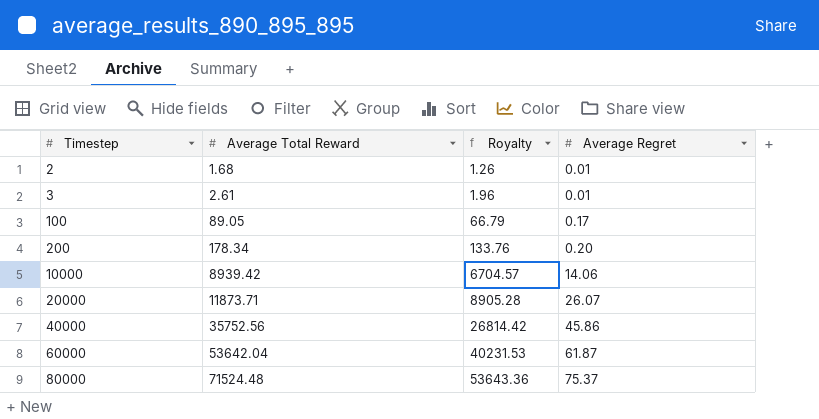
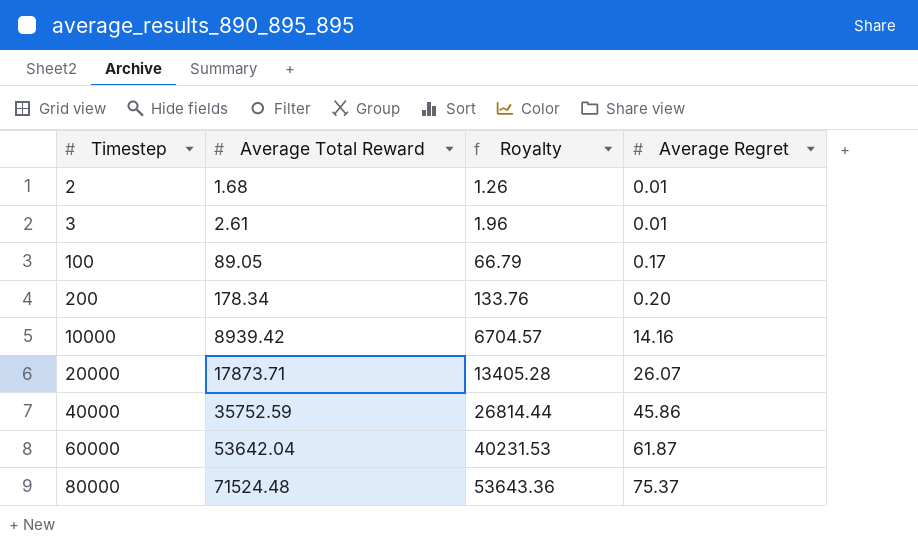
10000 | Average Regret: 14.06 -> 14.16
20000 | Average Total Reward: 11873.71 -> 17873.71
20000 | Royalty: 8905.28 -> 13405.28
40000 | Average Total Reward: 35752.56 -> 35752.59
40000 | Royalty: 26814.42 -> 26814.44

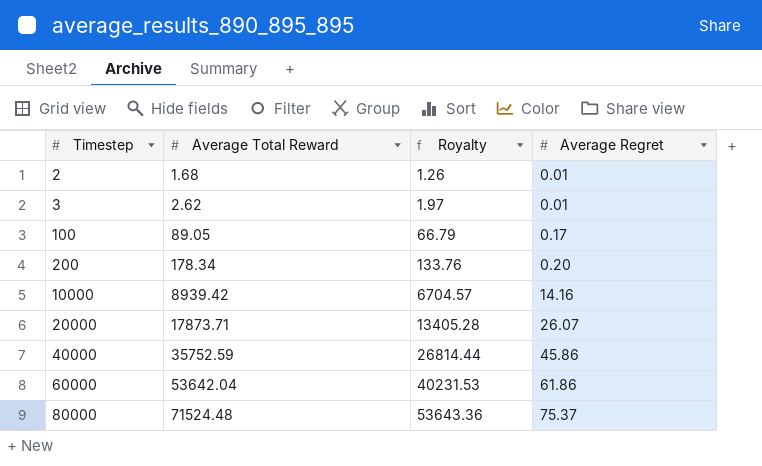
3 | Average Total Reward: 2.61 -> 2.62
3 | Royalty: 1.96 -> 1.97
60000 | Average Regret: 61.87 -> 61.86

